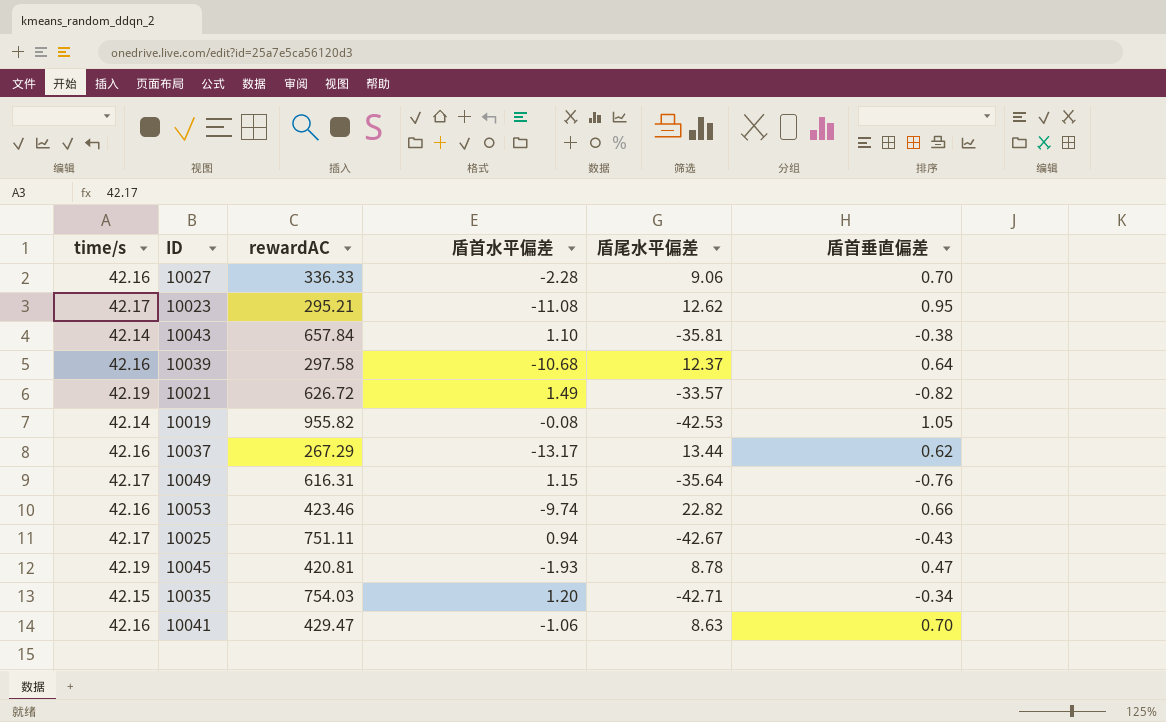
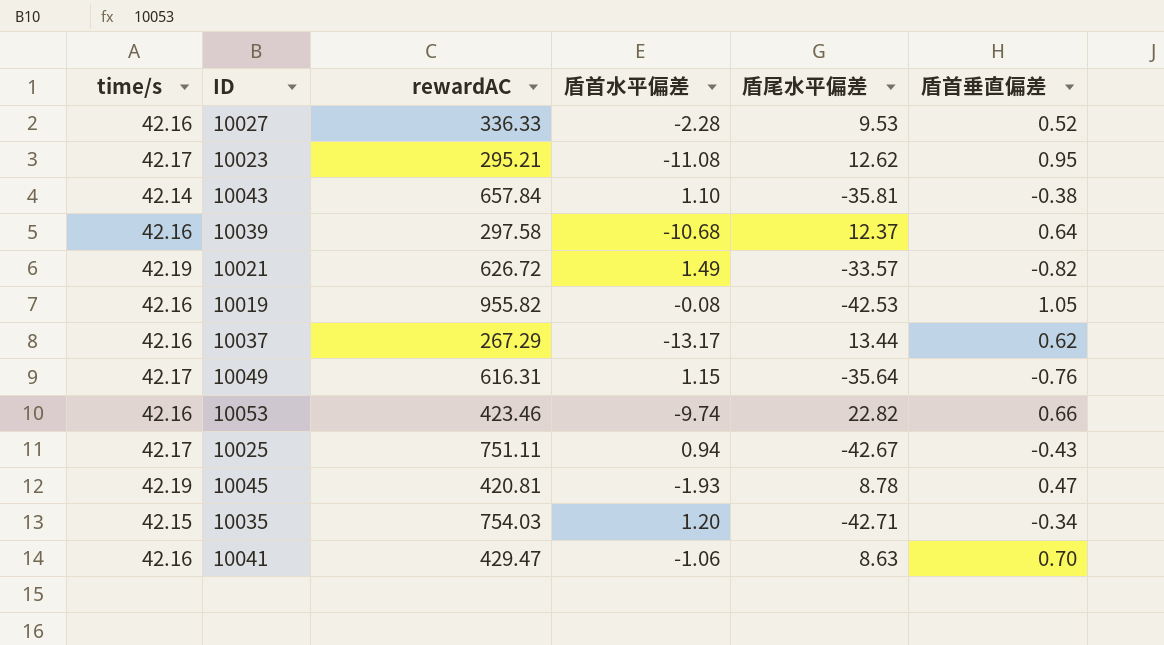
10027 | 盾尾水平偏差: 9.06 -> 9.53
10027 | 盾首垂直偏差: 0.70 -> 0.52
10019 | time/s: 42.14 -> 42.16

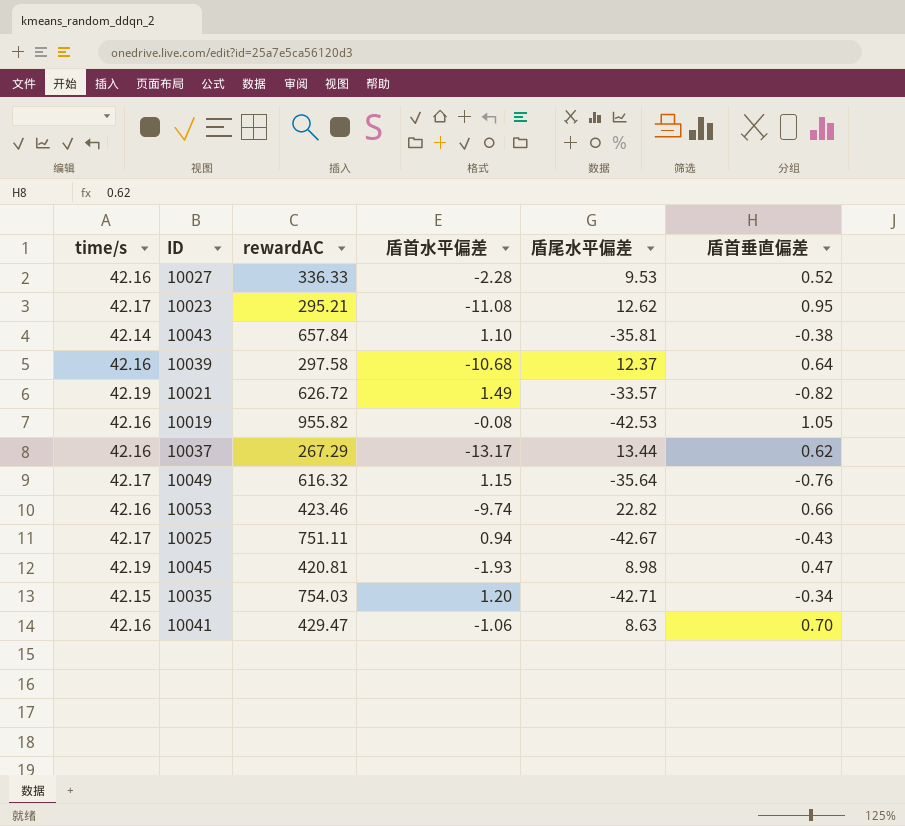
10049 | rewardAC: 616.31 -> 616.32
10045 | 盾尾水平偏差: 8.78 -> 8.98

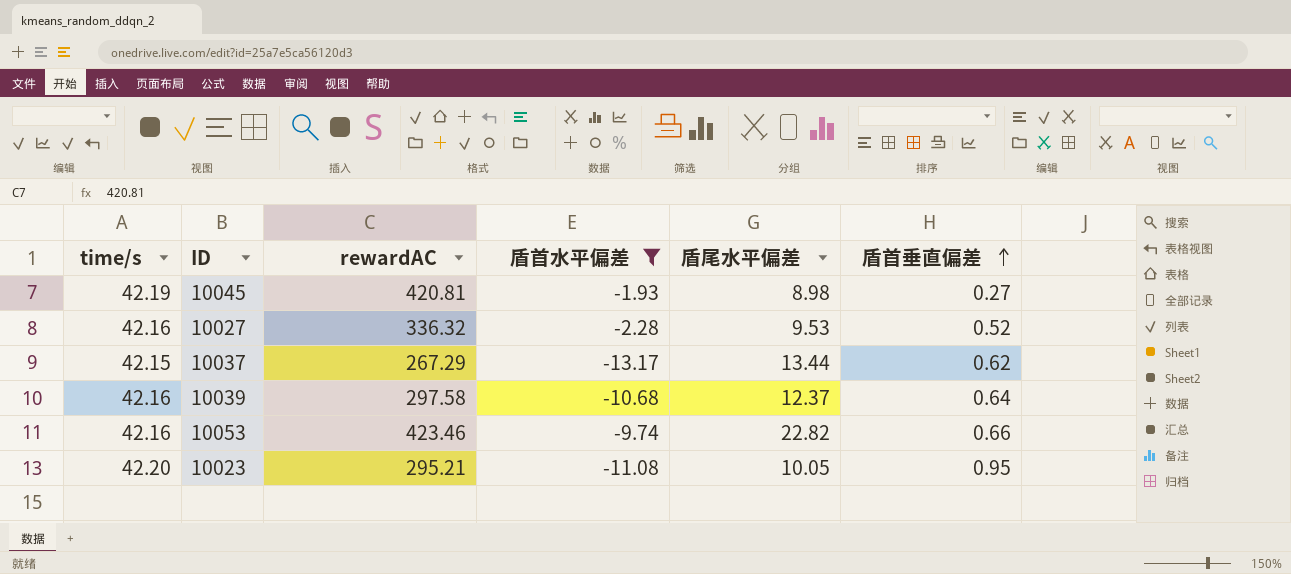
filter: none -> 盾首水平偏差 <= -1.93
row order: none -> 盾首垂直偏差 ascending
10045 | 盾首垂直偏差: 0.47 -> 0.27
10027 | rewardAC: 336.33 -> 336.32
10037 | time/s: 42.16 -> 42.15
10023 | time/s: 42.17 -> 42.20
10023 | 盾尾水平偏差: 12.62 -> 10.05

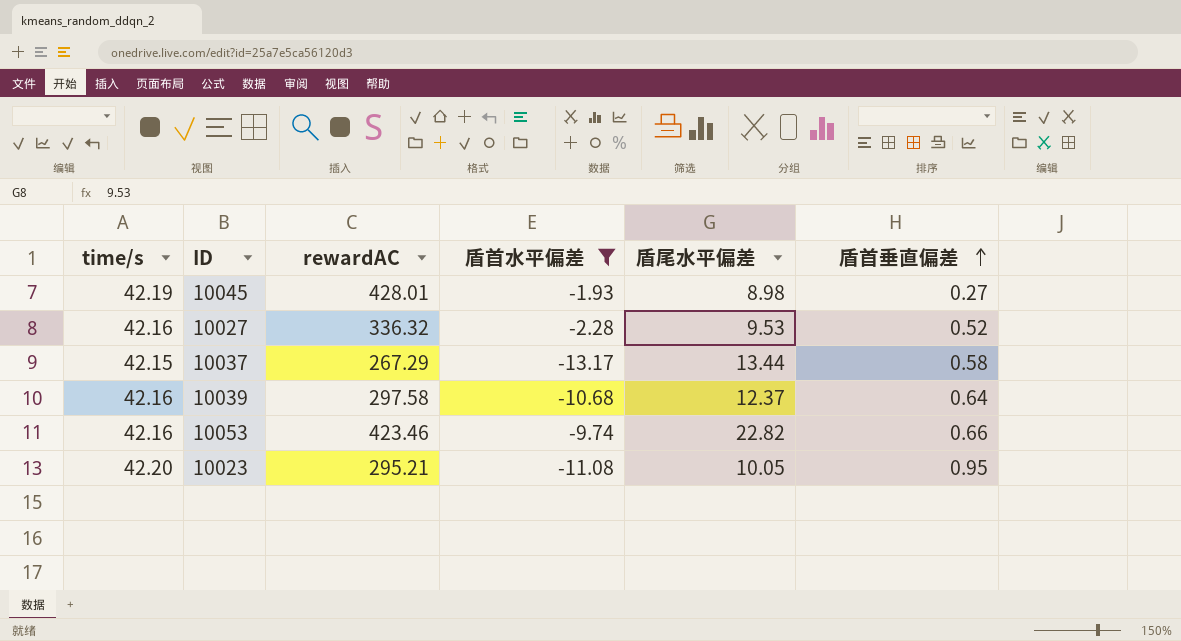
10045 | rewardAC: 420.81 -> 428.01
10037 | 盾首垂直偏差: 0.62 -> 0.58

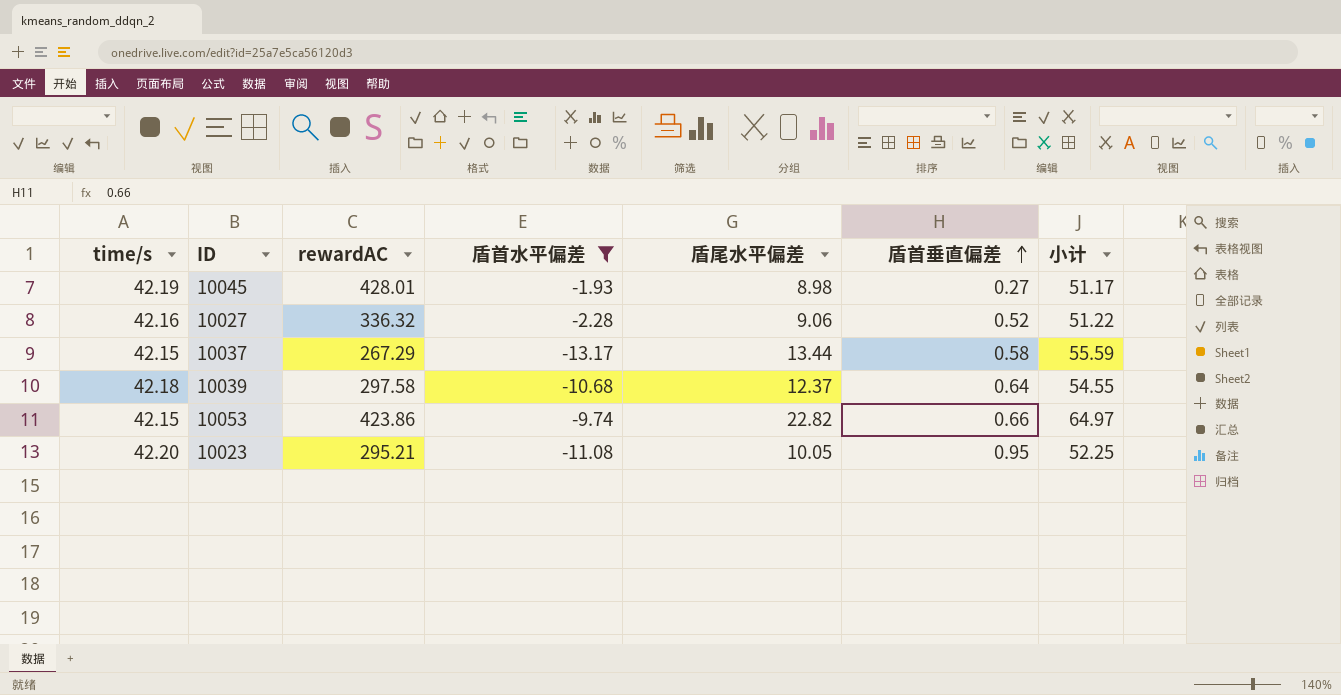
column 小计 | formula: none -> [time/s] + [盾尾水平偏差]
10027 | 盾尾水平偏差: 9.53 -> 9.06
10039 | time/s: 42.16 -> 42.18
10053 | time/s: 42.16 -> 42.15
10053 | rewardAC: 423.46 -> 423.86

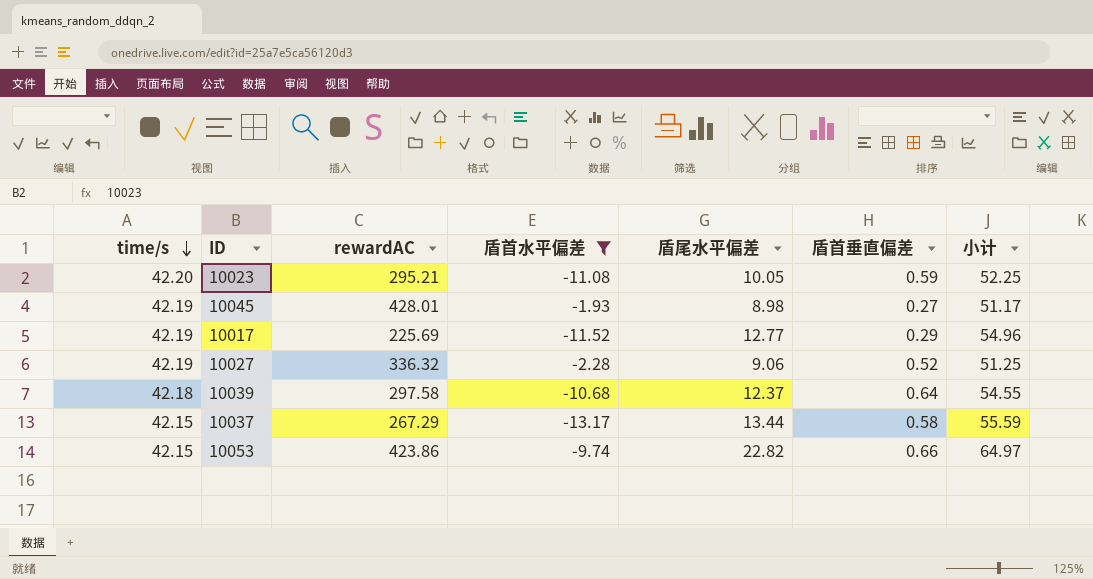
row order: 盾首垂直偏差 ascending -> time/s descending
10023 | 盾首垂直偏差: 0.95 -> 0.59
row 10017: none -> 42.19 | 225.69 | -11.52 | 12.77 | 0.29 | 54.96
10027 | time/s: 42.16 -> 42.19
10027 | 小计: 51.22 -> 51.25

